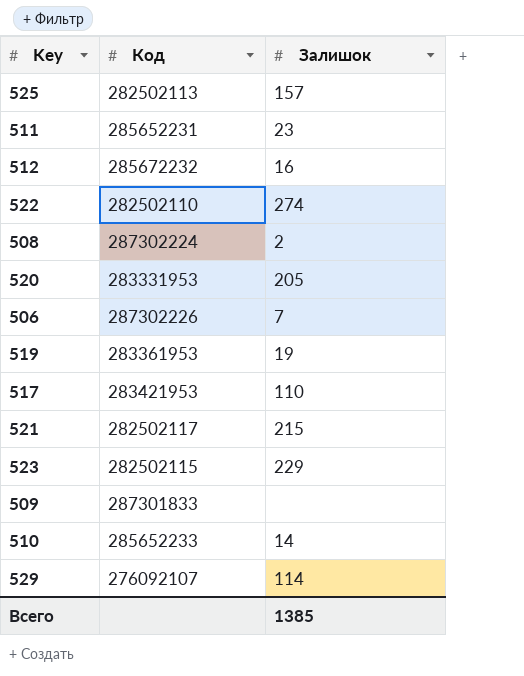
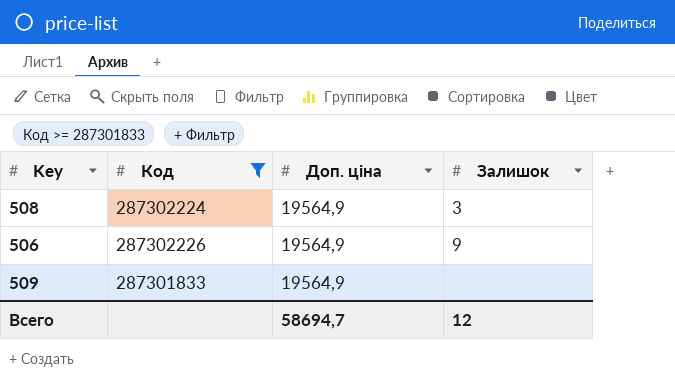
filter: none -> Код >= 287301833
column Доп. ціна | position: none -> 3
508 | Залишок: 2 -> 3
506 | Залишок: 7 -> 9
Всего | Залишок: 1385 -> 12

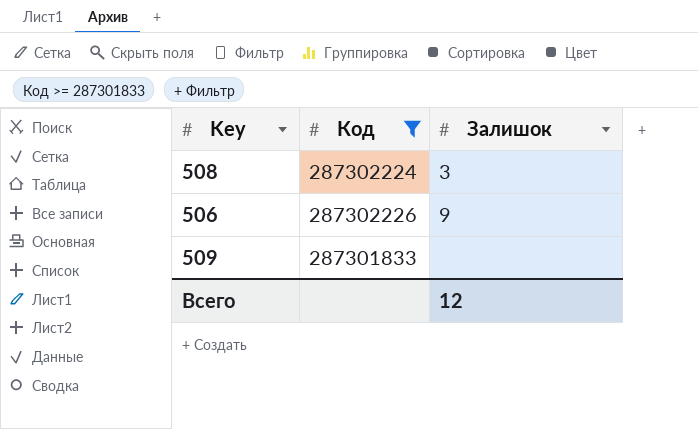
column Доп. ціна | position: 3 -> none

